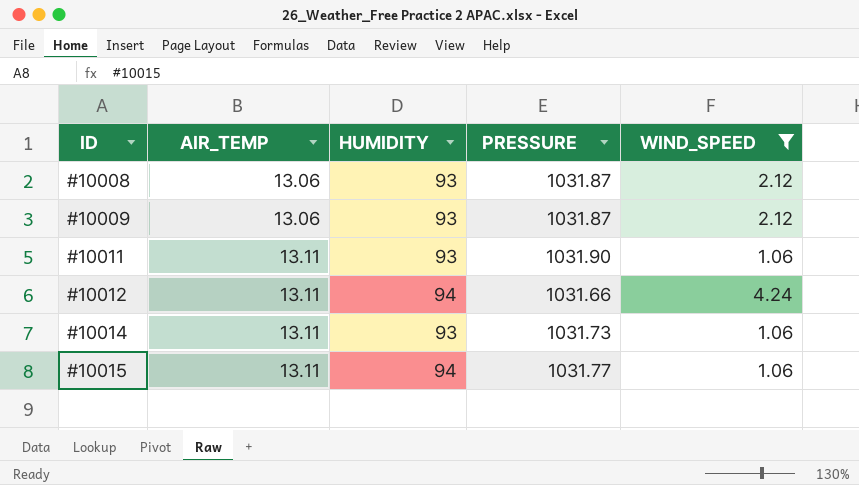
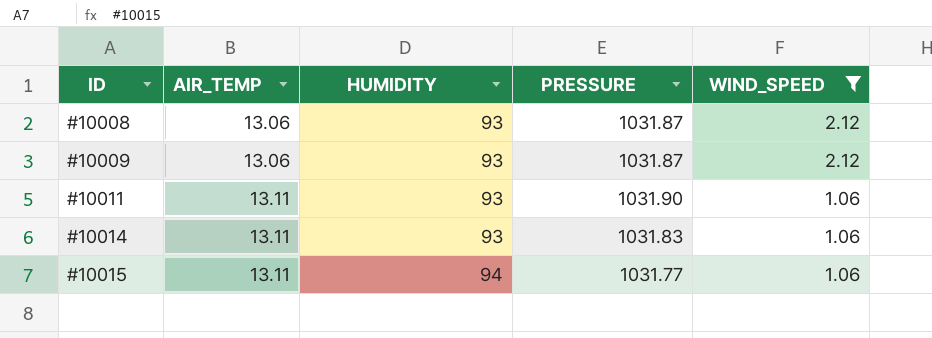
row #10012: 13.11 | 94 | 1031.66 | 4.24 -> none
#10014 | PRESSURE: 1031.73 -> 1031.83

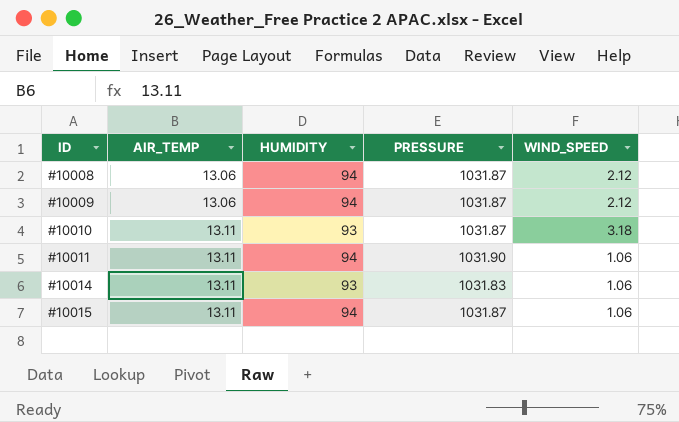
filter: WIND_SPEED != 3.18 -> none
#10008 | HUMIDITY: 93 -> 94
#10009 | HUMIDITY: 93 -> 94
#10011 | HUMIDITY: 93 -> 94
#10015 | PRESSURE: 1031.77 -> 1031.87

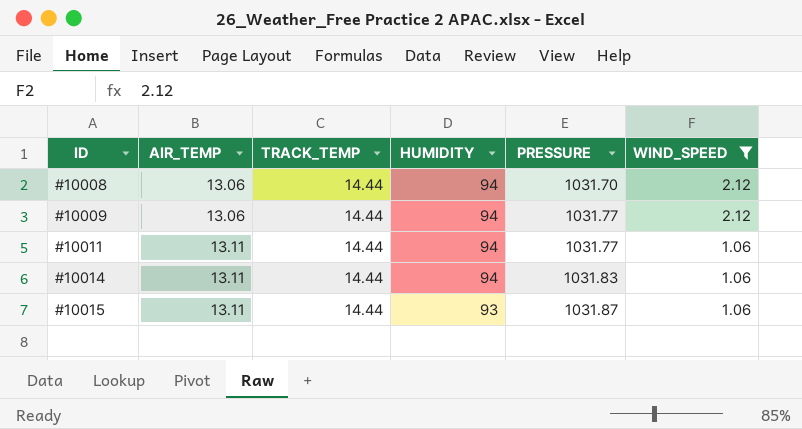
filter: none -> WIND_SPEED != 3.18
column TRACK_TEMP | position: none -> 3
#10008 | PRESSURE: 1031.87 -> 1031.70
#10009 | PRESSURE: 1031.87 -> 1031.77
#10011 | PRESSURE: 1031.90 -> 1031.77
#10014 | HUMIDITY: 93 -> 94
#10015 | HUMIDITY: 94 -> 93

